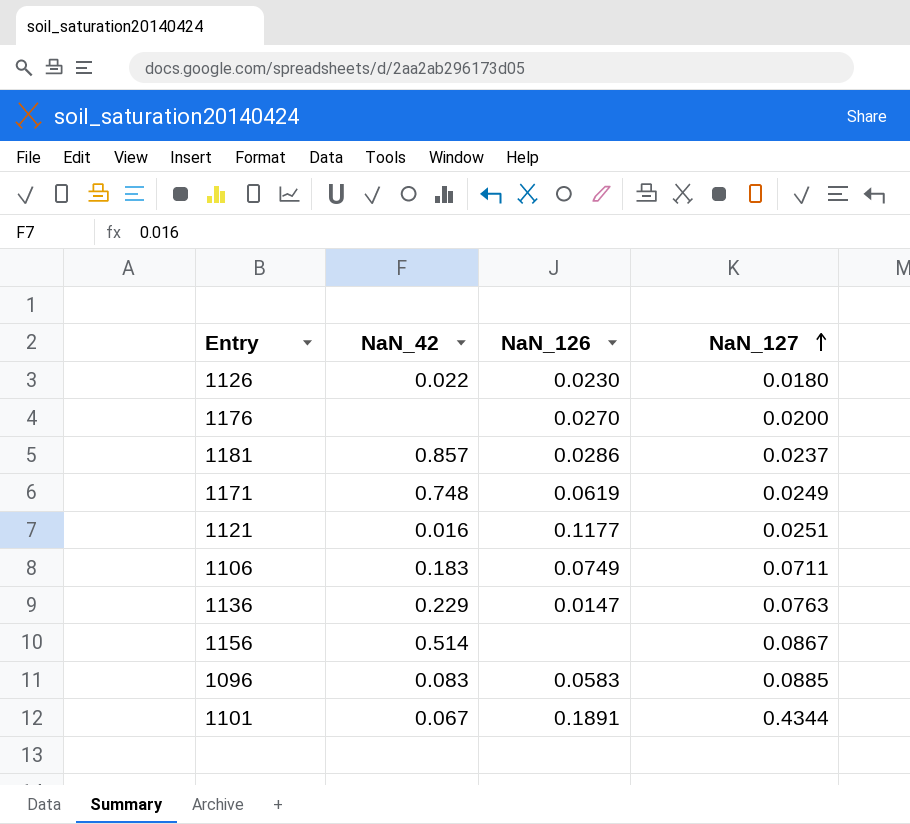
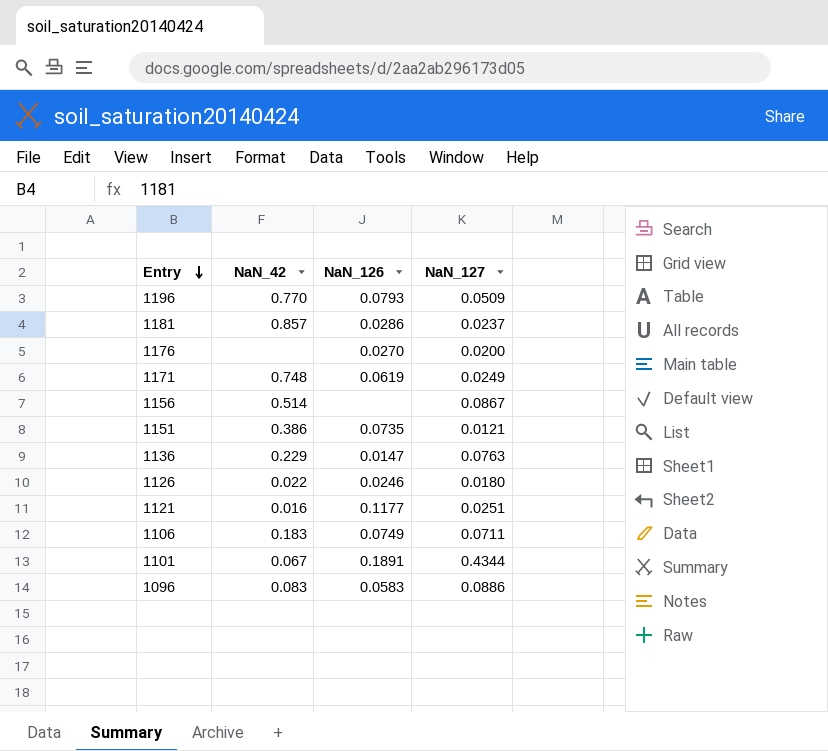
row order: NaN_127 ascending -> Entry descending
row 1196: none -> 0.770 | 0.0793 | 0.0509
row 1151: none -> 0.386 | 0.0735 | 0.0121
1126 | NaN_126: 0.0230 -> 0.0246
1096 | NaN_127: 0.0885 -> 0.0886

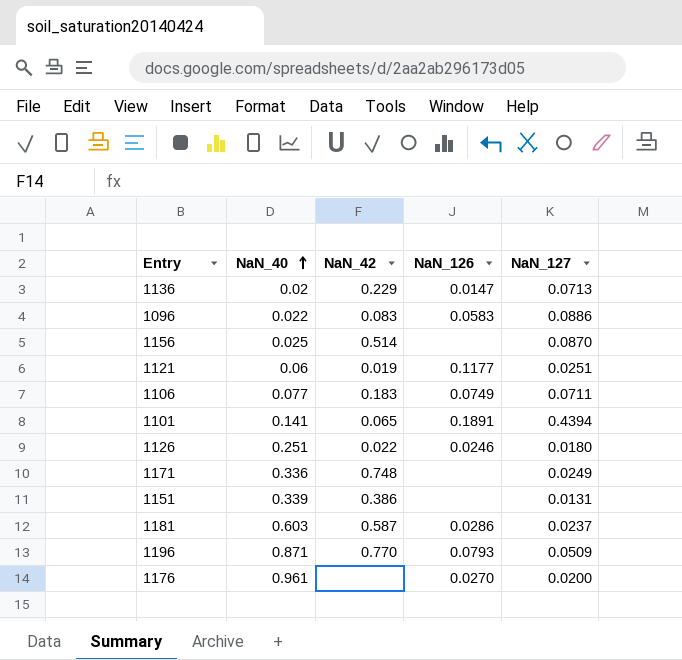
row order: Entry descending -> NaN_40 ascending
column NaN_40 | position: none -> 2
1136 | NaN_127: 0.0763 -> 0.0713
1156 | NaN_127: 0.0867 -> 0.0870
1121 | NaN_42: 0.016 -> 0.019
1101 | NaN_42: 0.067 -> 0.065
1101 | NaN_127: 0.4344 -> 0.4394
1171 | NaN_126: 0.0619 -> none
1151 | NaN_126: 0.0735 -> none
1151 | NaN_127: 0.0121 -> 0.0131
1181 | NaN_42: 0.857 -> 0.587

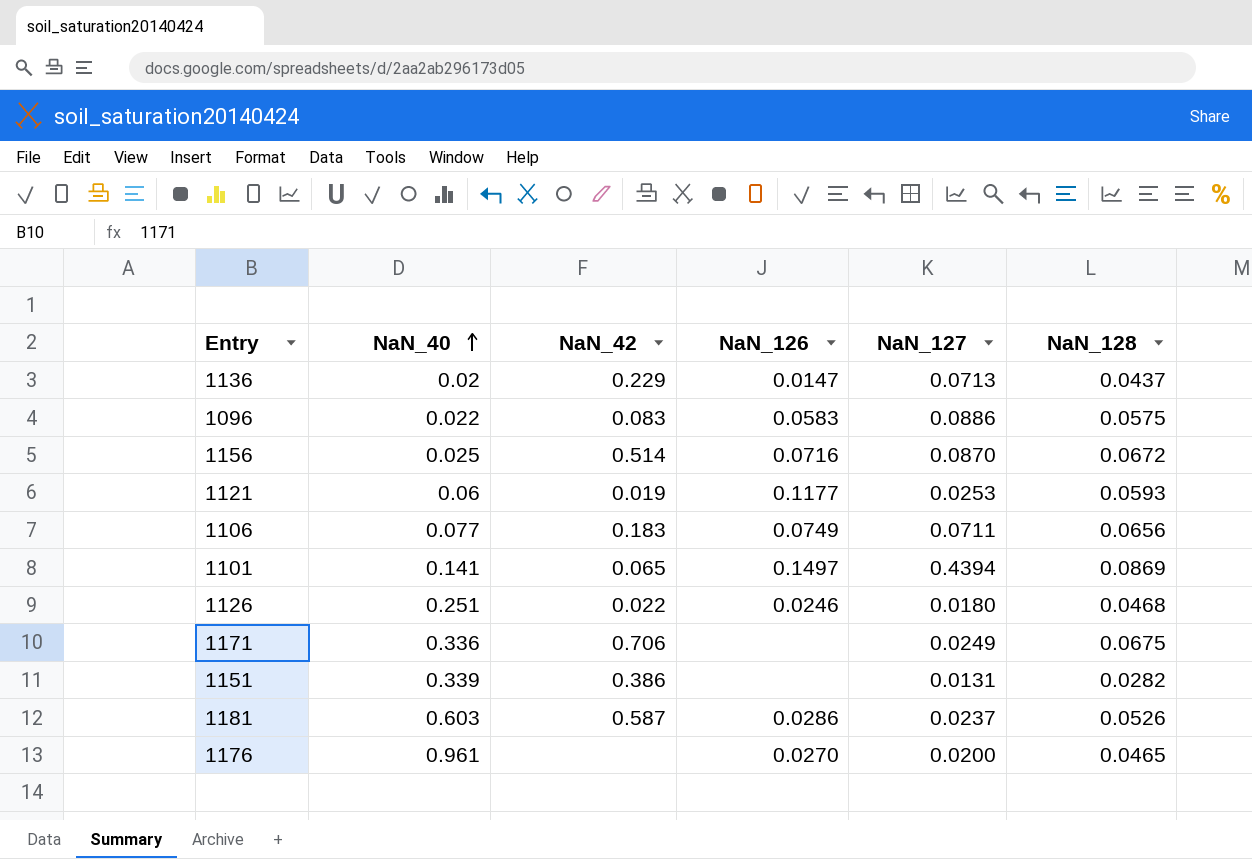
column NaN_128 | position: none -> 6
row 1196: 0.871 | 0.770 | 0.0793 | 0.0509 -> none
1156 | NaN_126: none -> 0.0716
1121 | NaN_127: 0.0251 -> 0.0253
1101 | NaN_126: 0.1891 -> 0.1497
1171 | NaN_42: 0.748 -> 0.706

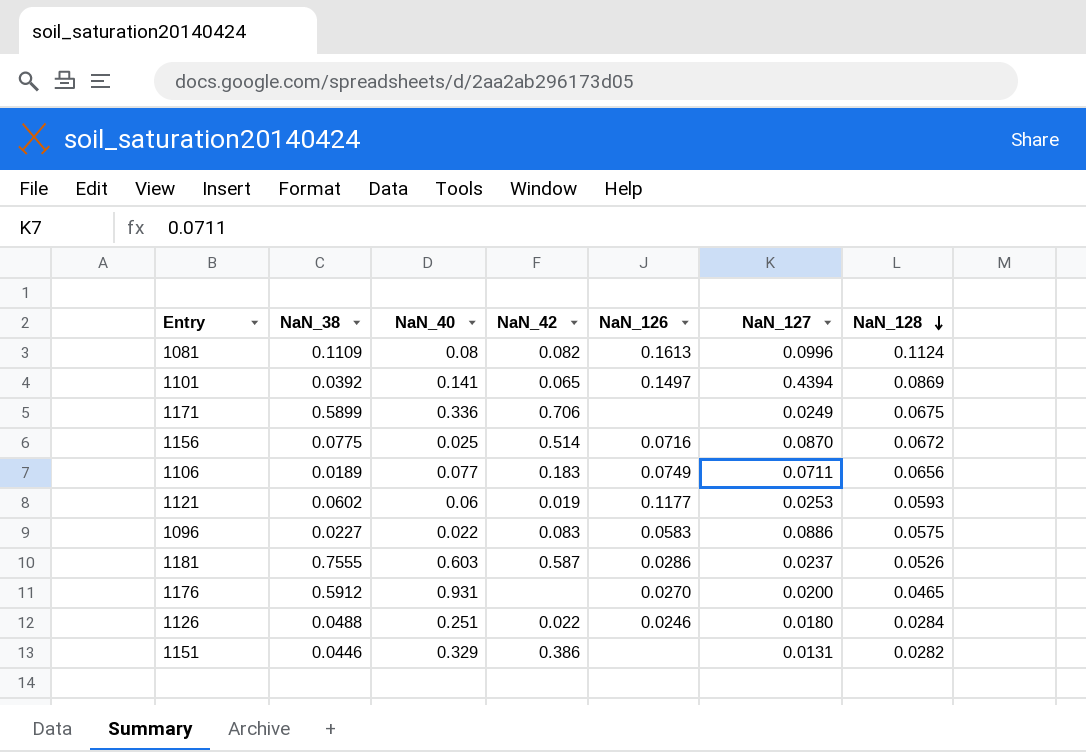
row order: NaN_40 ascending -> NaN_128 descending
column NaN_38 | position: none -> 2
row 1136: 0.02 | 0.229 | 0.0147 | 0.0713 | 0.0437 -> none
row 1081: none -> 0.1109 | 0.08 | 0.082 | 0.1613 | 0.0996 | 0.1124
1176 | NaN_40: 0.961 -> 0.931
1126 | NaN_128: 0.0468 -> 0.0284
1151 | NaN_40: 0.339 -> 0.329

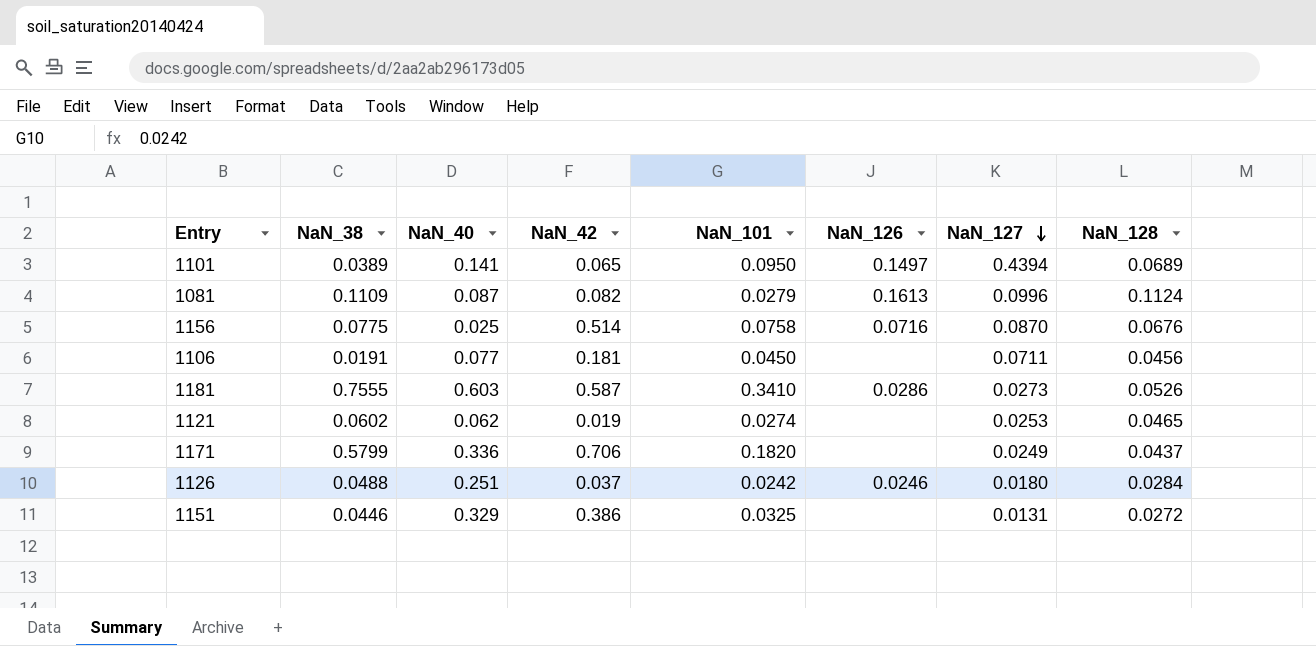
row order: NaN_128 descending -> NaN_127 descending
column NaN_101 | position: none -> 5
row 1096: 0.0227 | 0.022 | 0.083 | 0.0583 | 0.0886 | 0.0575 -> none
row 1176: 0.5912 | 0.931 | none | 0.0270 | 0.0200 | 0.0465 -> none
1101 | NaN_38: 0.0392 -> 0.0389
1101 | NaN_128: 0.0869 -> 0.0689
1081 | NaN_40: 0.08 -> 0.087
1156 | NaN_128: 0.0672 -> 0.0676
1106 | NaN_38: 0.0189 -> 0.0191
1106 | NaN_42: 0.183 -> 0.181
1106 | NaN_126: 0.0749 -> none
1106 | NaN_128: 0.0656 -> 0.0456
1181 | NaN_127: 0.0237 -> 0.0273
1121 | NaN_40: 0.06 -> 0.062
1121 | NaN_126: 0.1177 -> none
1121 | NaN_128: 0.0593 -> 0.0465
1171 | NaN_38: 0.5899 -> 0.5799
1171 | NaN_128: 0.0675 -> 0.0437
1126 | NaN_42: 0.022 -> 0.037
1151 | NaN_128: 0.0282 -> 0.0272

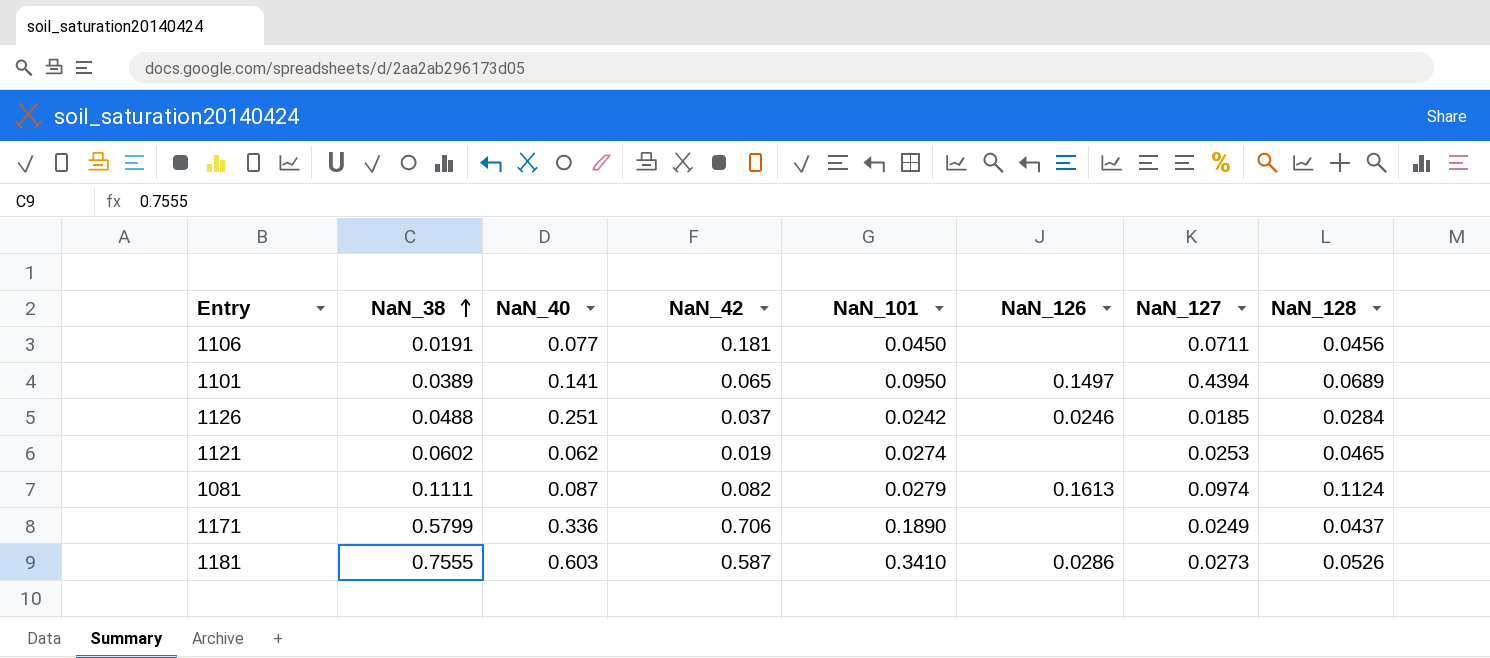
row order: NaN_127 descending -> NaN_38 ascending
row 1156: 0.0775 | 0.025 | 0.514 | 0.0758 | 0.0716 | 0.0870 | 0.0676 -> none
row 1151: 0.0446 | 0.329 | 0.386 | 0.0325 | none | 0.0131 | 0.0272 -> none
1126 | NaN_127: 0.0180 -> 0.0185
1081 | NaN_38: 0.1109 -> 0.1111
1081 | NaN_127: 0.0996 -> 0.0974
1171 | NaN_101: 0.1820 -> 0.1890

